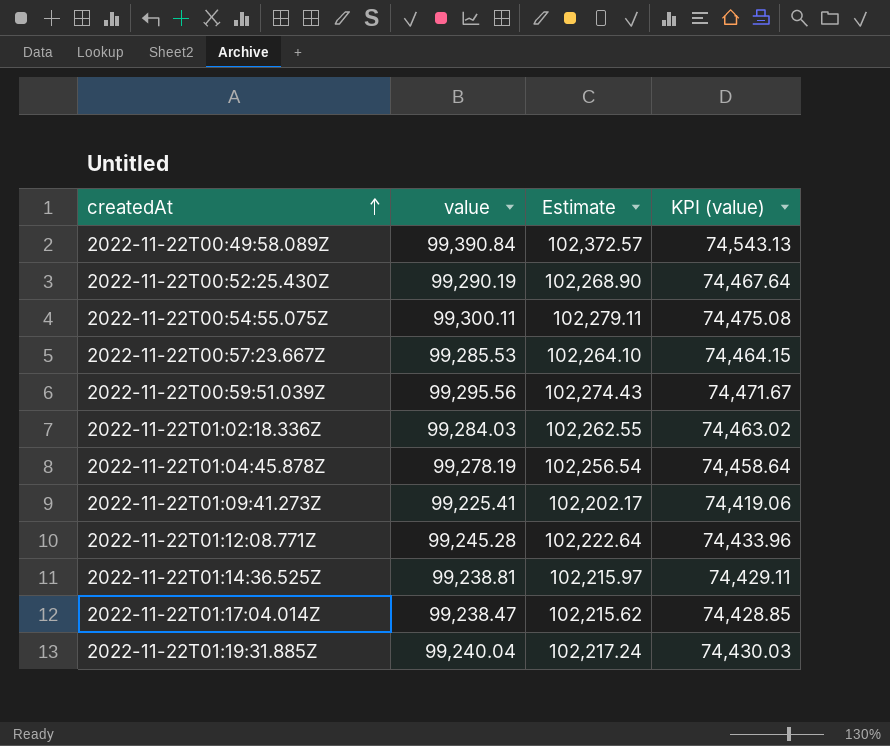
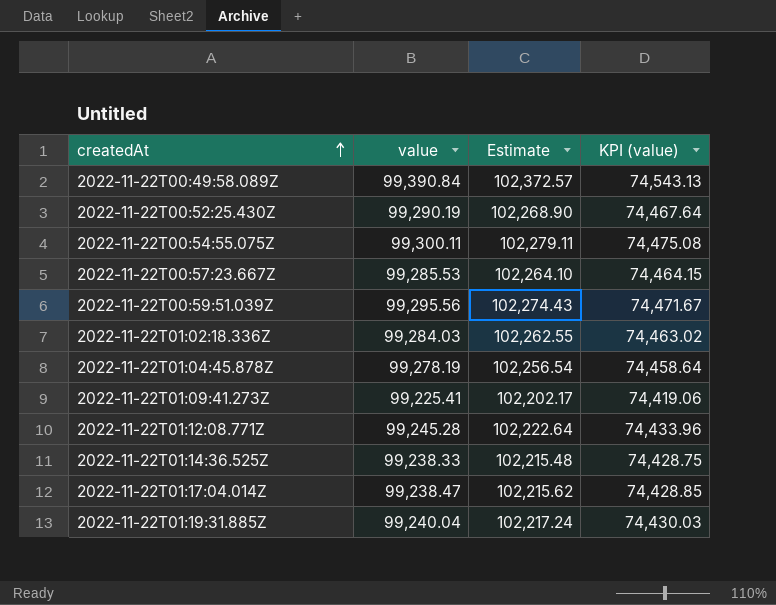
2022-11-22T01:14:36.525Z | value: 99,238.81 -> 99,238.33
2022-11-22T01:14:36.525Z | Estimate: 102,215.97 -> 102,215.48
2022-11-22T01:14:36.525Z | KPI (value): 74,429.11 -> 74,428.75

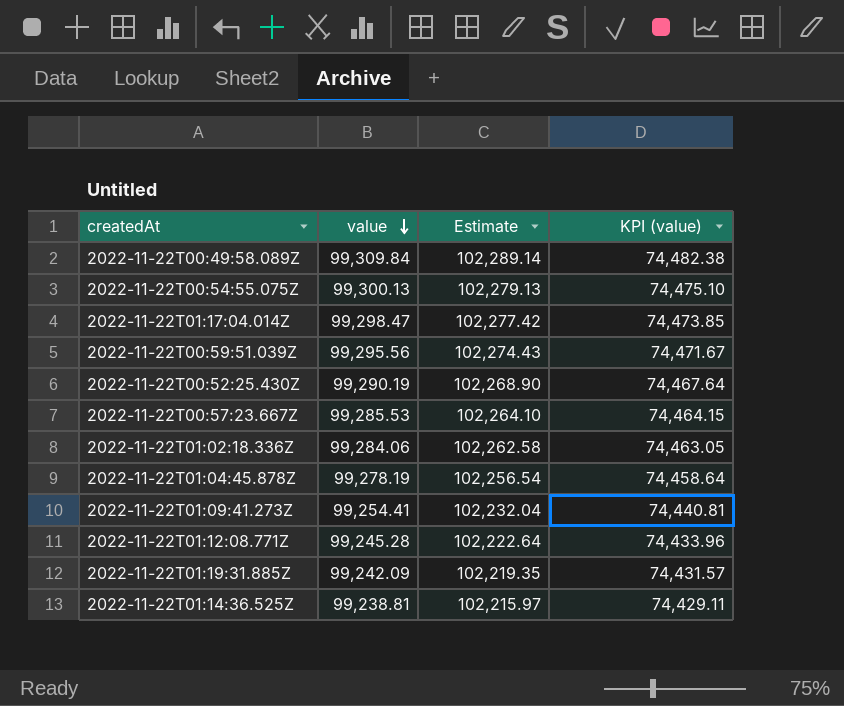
row order: createdAt ascending -> value descending
2022-11-22T00:49:58.089Z | value: 99,390.84 -> 99,309.84
2022-11-22T00:49:58.089Z | Estimate: 102,372.57 -> 102,289.14
2022-11-22T00:49:58.089Z | KPI (value): 74,543.13 -> 74,482.38
2022-11-22T00:54:55.075Z | value: 99,300.11 -> 99,300.13
2022-11-22T00:54:55.075Z | Estimate: 102,279.11 -> 102,279.13
2022-11-22T00:54:55.075Z | KPI (value): 74,475.08 -> 74,475.10
2022-11-22T01:17:04.014Z | value: 99,238.47 -> 99,298.47
2022-11-22T01:17:04.014Z | Estimate: 102,215.62 -> 102,277.42
2022-11-22T01:17:04.014Z | KPI (value): 74,428.85 -> 74,473.85
2022-11-22T01:02:18.336Z | value: 99,284.03 -> 99,284.06
2022-11-22T01:02:18.336Z | Estimate: 102,262.55 -> 102,262.58
2022-11-22T01:02:18.336Z | KPI (value): 74,463.02 -> 74,463.05
2022-11-22T01:09:41.273Z | value: 99,225.41 -> 99,254.41
2022-11-22T01:09:41.273Z | Estimate: 102,202.17 -> 102,232.04
2022-11-22T01:09:41.273Z | KPI (value): 74,419.06 -> 74,440.81
2022-11-22T01:19:31.885Z | value: 99,240.04 -> 99,242.09
2022-11-22T01:19:31.885Z | Estimate: 102,217.24 -> 102,219.35
2022-11-22T01:19:31.885Z | KPI (value): 74,430.03 -> 74,431.57
2022-11-22T01:14:36.525Z | value: 99,238.33 -> 99,238.81
2022-11-22T01:14:36.525Z | Estimate: 102,215.48 -> 102,215.97
2022-11-22T01:14:36.525Z | KPI (value): 74,428.75 -> 74,429.11

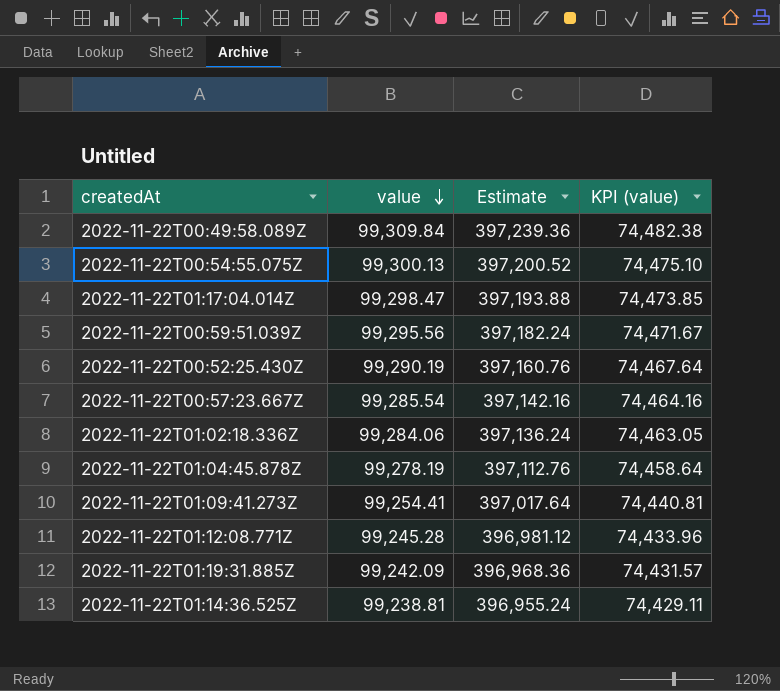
column Estimate | formula: [value] * 1.03 -> [value] * 4
2022-11-22T00:57:23.667Z | value: 99,285.53 -> 99,285.54
2022-11-22T00:57:23.667Z | KPI (value): 74,464.15 -> 74,464.16

